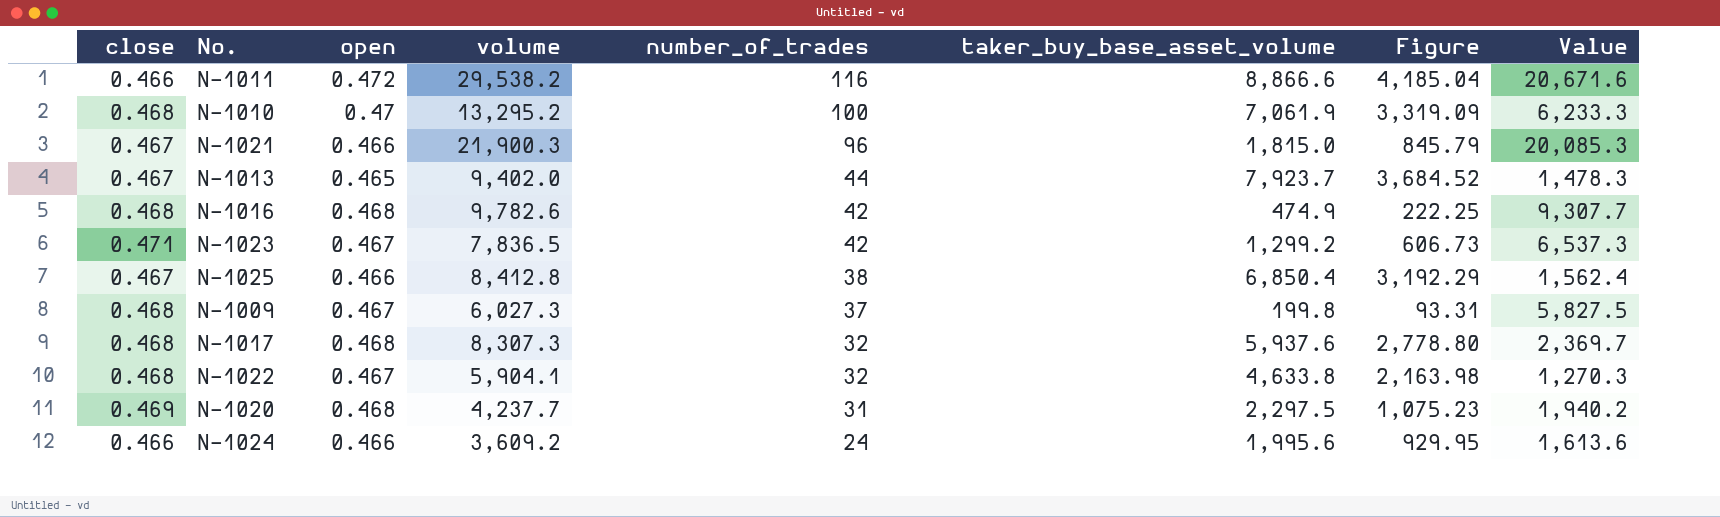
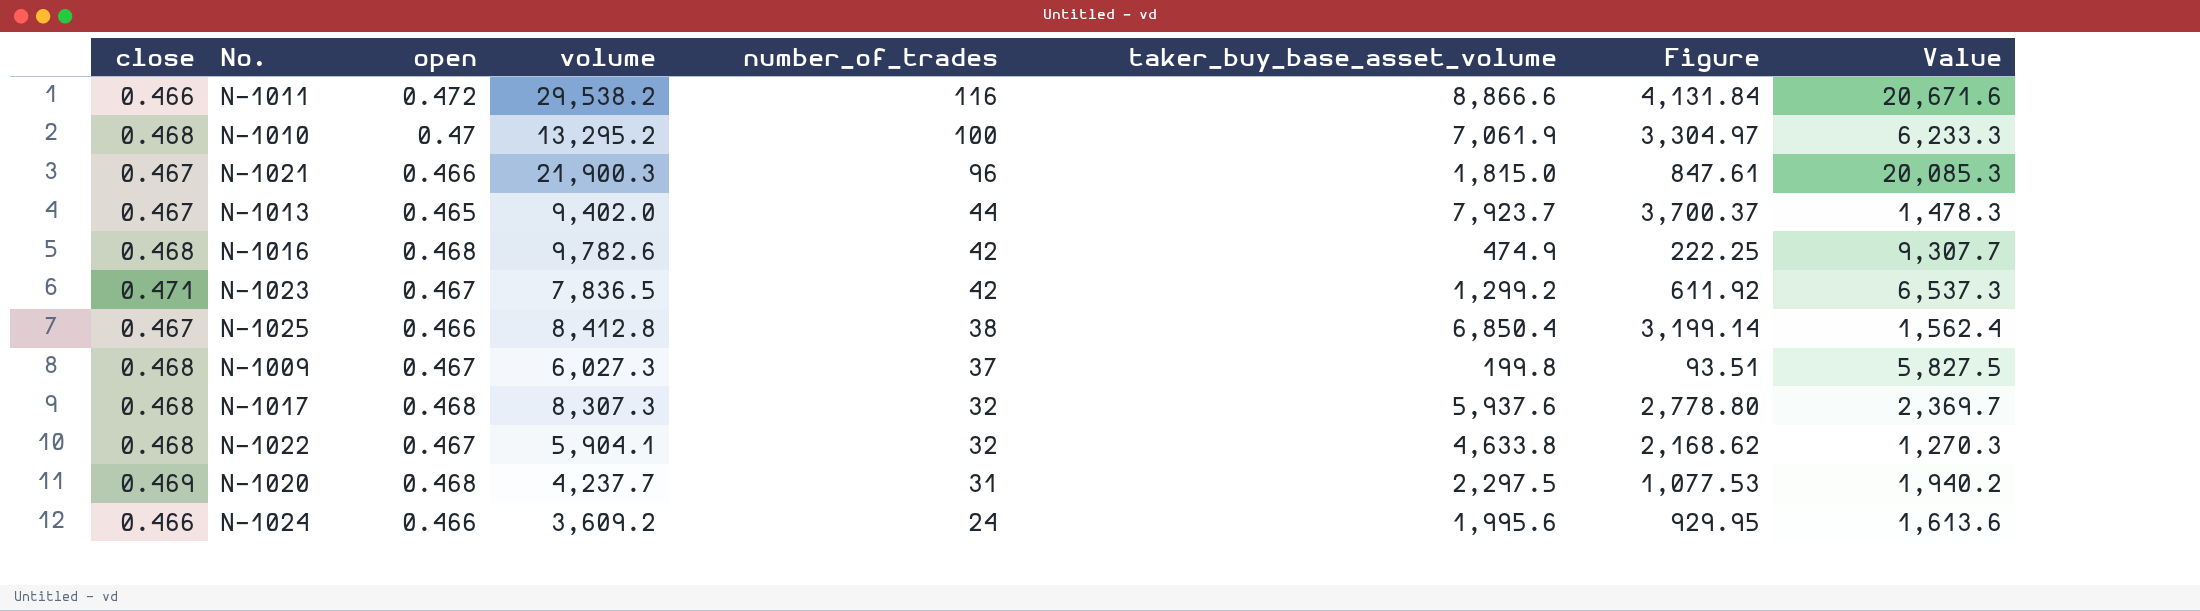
column Figure | formula: [open] * [taker_buy_base_asset_volume] -> [close] * [taker_buy_base_asset_volume]

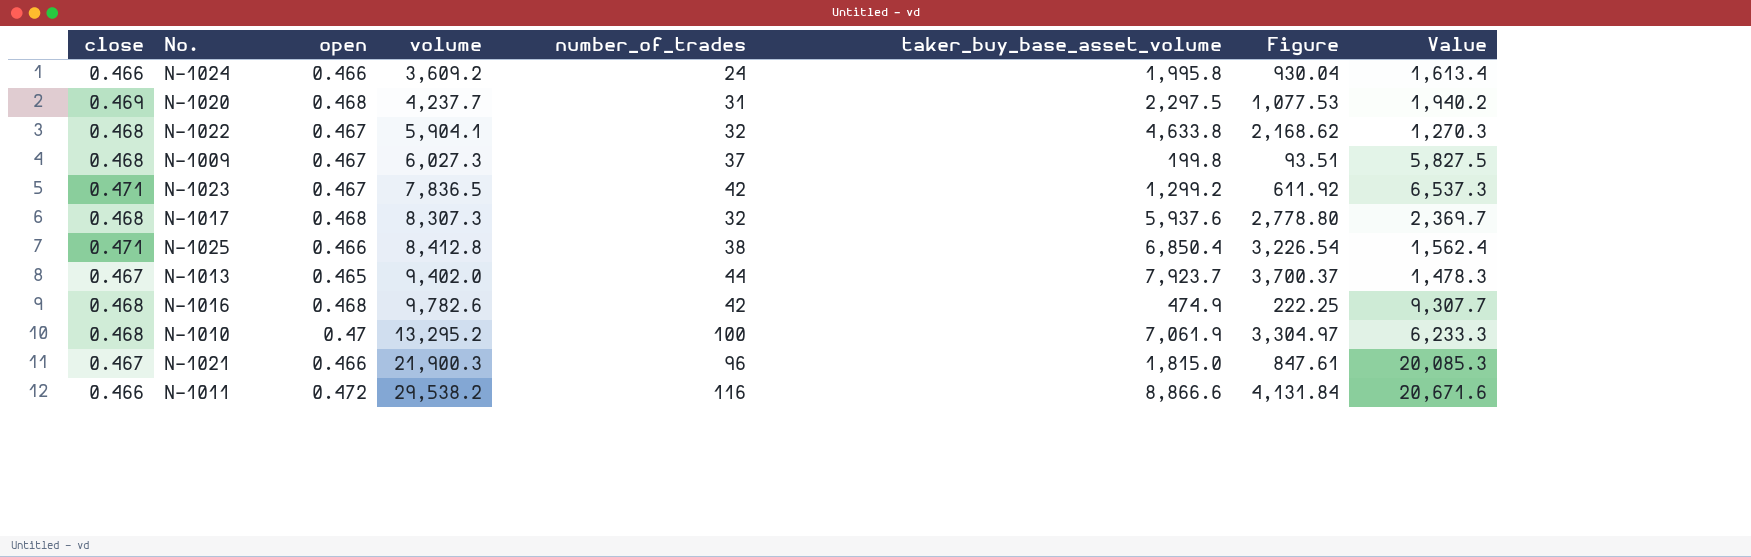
row order: number_of_trades descending -> volume ascending
N-1024 | taker_buy_base_asset_volume: 1,995.6 -> 1,995.8
N-1024 | Figure: 929.95 -> 930.04
N-1024 | Value: 1,613.6 -> 1,613.4
N-1025 | close: 0.467 -> 0.471
N-1025 | Figure: 3,199.14 -> 3,226.54

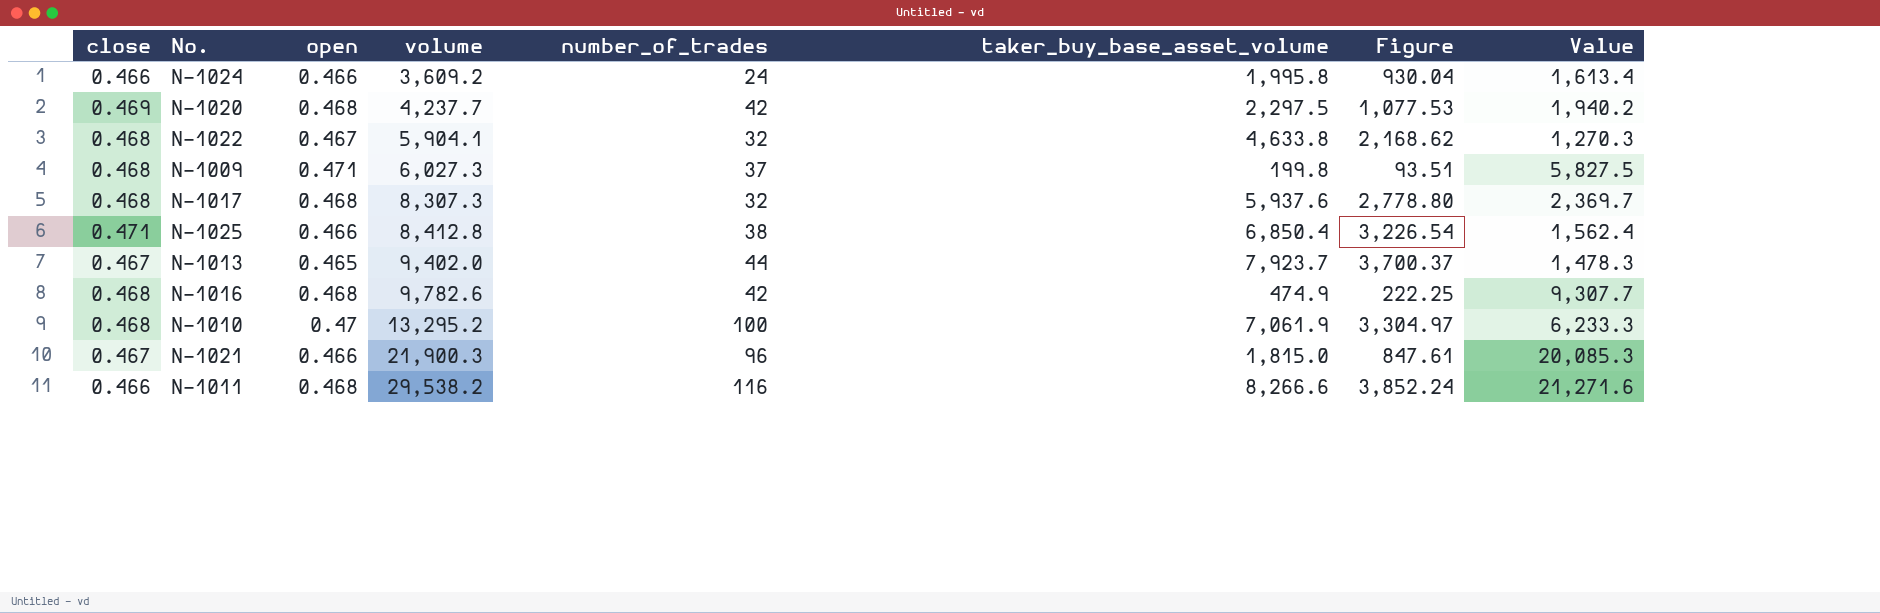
row N-1023: 0.471 | 0.467 | 7,836.5 | 42 | 1,299.2 | 611.92 | 6,537.3 -> none
N-1020 | number_of_trades: 31 -> 42
N-1009 | open: 0.467 -> 0.471
N-1011 | open: 0.472 -> 0.468
N-1011 | taker_buy_base_asset_volume: 8,866.6 -> 8,266.6
N-1011 | Figure: 4,131.84 -> 3,852.24
N-1011 | Value: 20,671.6 -> 21,271.6

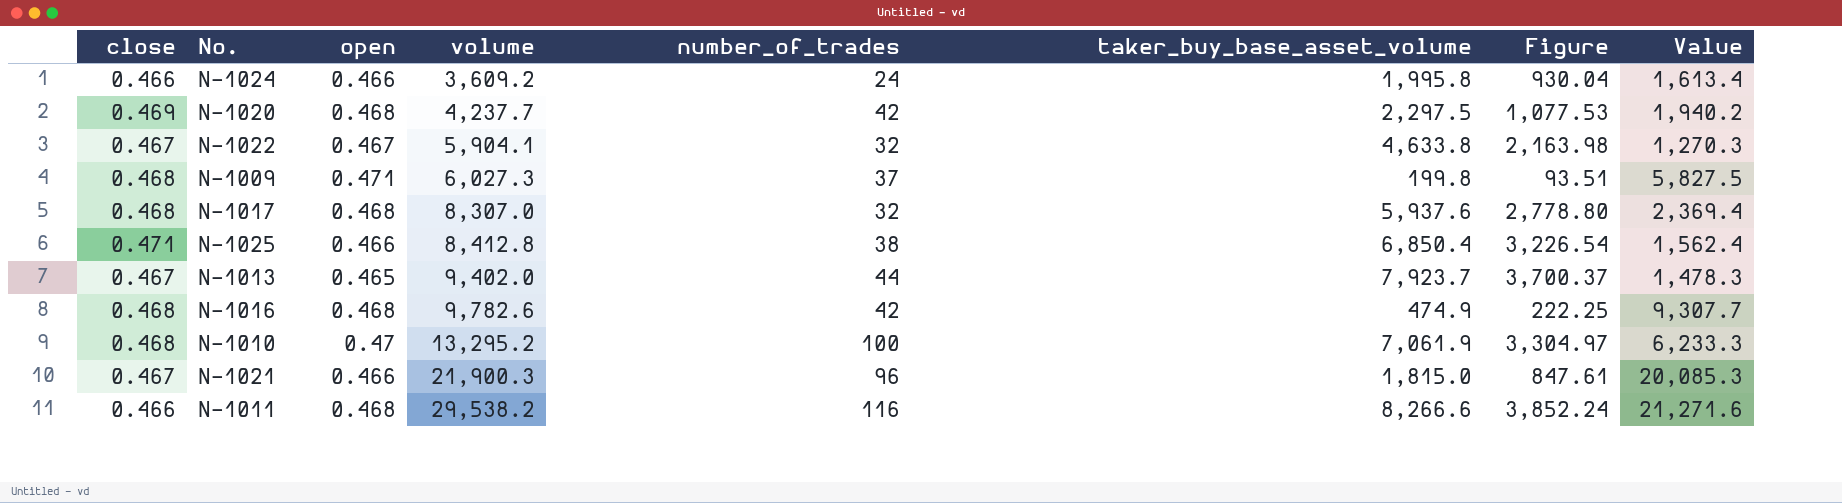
N-1022 | close: 0.468 -> 0.467
N-1022 | Figure: 2,168.62 -> 2,163.98
N-1017 | volume: 8,307.3 -> 8,307.0
N-1017 | Value: 2,369.7 -> 2,369.4

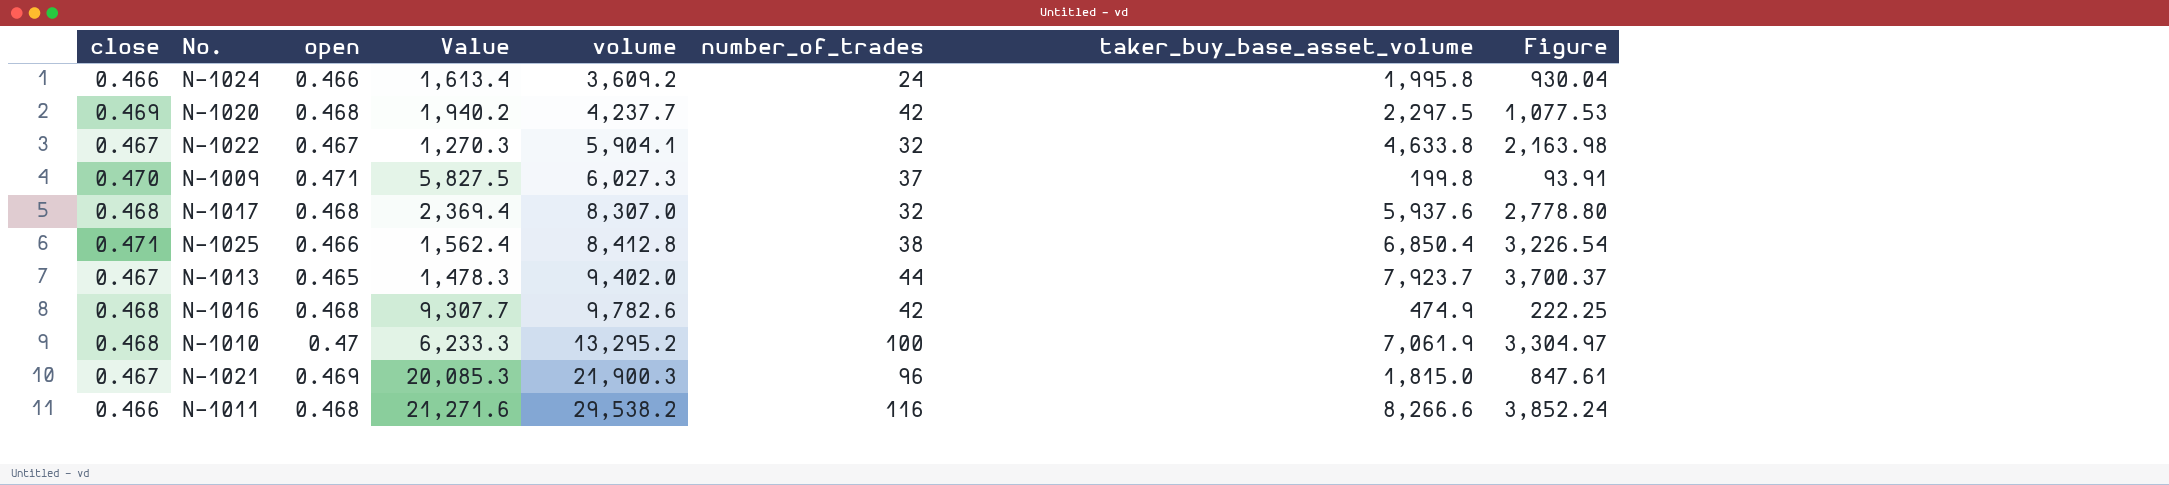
column Value | position: 8 -> 4
N-1009 | close: 0.468 -> 0.470
N-1009 | Figure: 93.51 -> 93.91
N-1021 | open: 0.466 -> 0.469

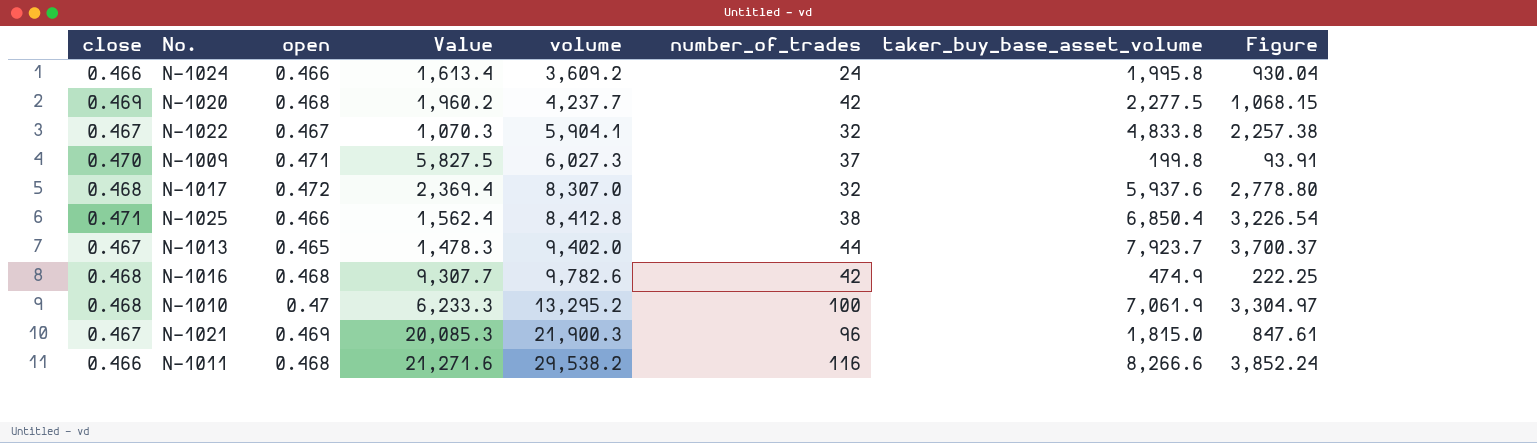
N-1020 | Value: 1,940.2 -> 1,960.2
N-1020 | taker_buy_base_asset_volume: 2,297.5 -> 2,277.5
N-1020 | Figure: 1,077.53 -> 1,068.15
N-1022 | Value: 1,270.3 -> 1,070.3
N-1022 | taker_buy_base_asset_volume: 4,633.8 -> 4,833.8
N-1022 | Figure: 2,163.98 -> 2,257.38
N-1017 | open: 0.468 -> 0.472

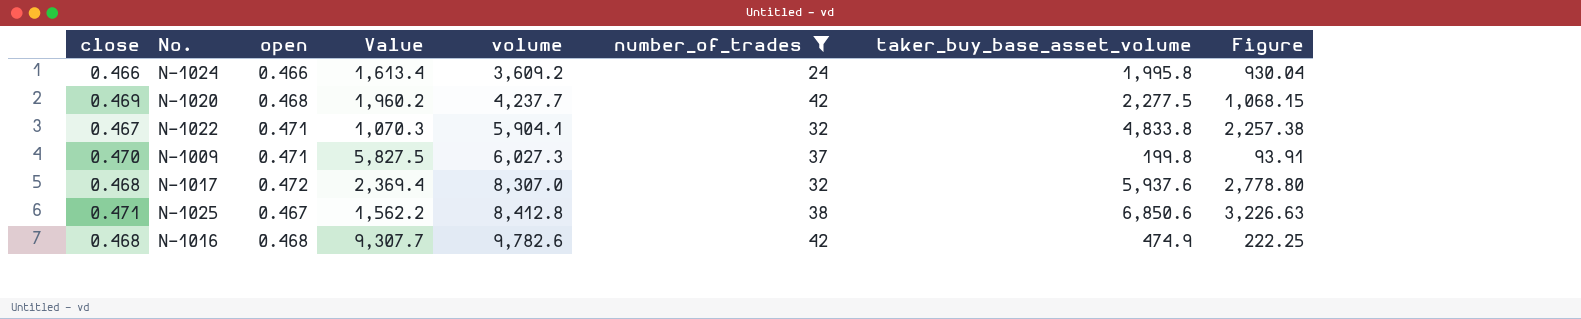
filter: none -> number_of_trades <= 42
N-1022 | open: 0.467 -> 0.471
N-1025 | open: 0.466 -> 0.467
N-1025 | Value: 1,562.4 -> 1,562.2
N-1025 | taker_buy_base_asset_volume: 6,850.4 -> 6,850.6
N-1025 | Figure: 3,226.54 -> 3,226.63

